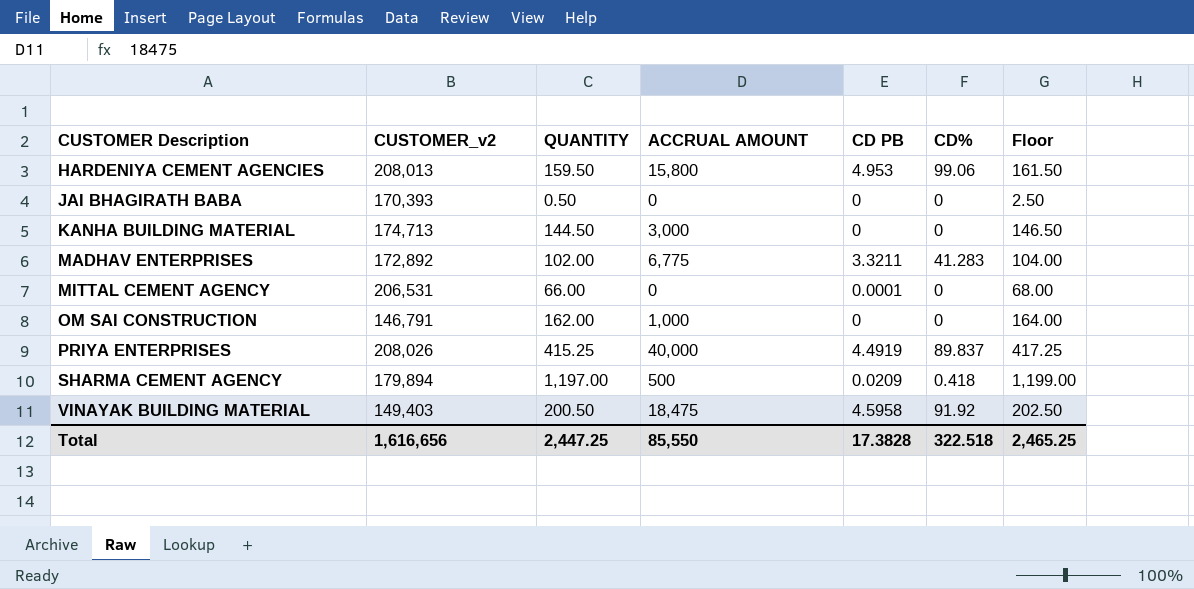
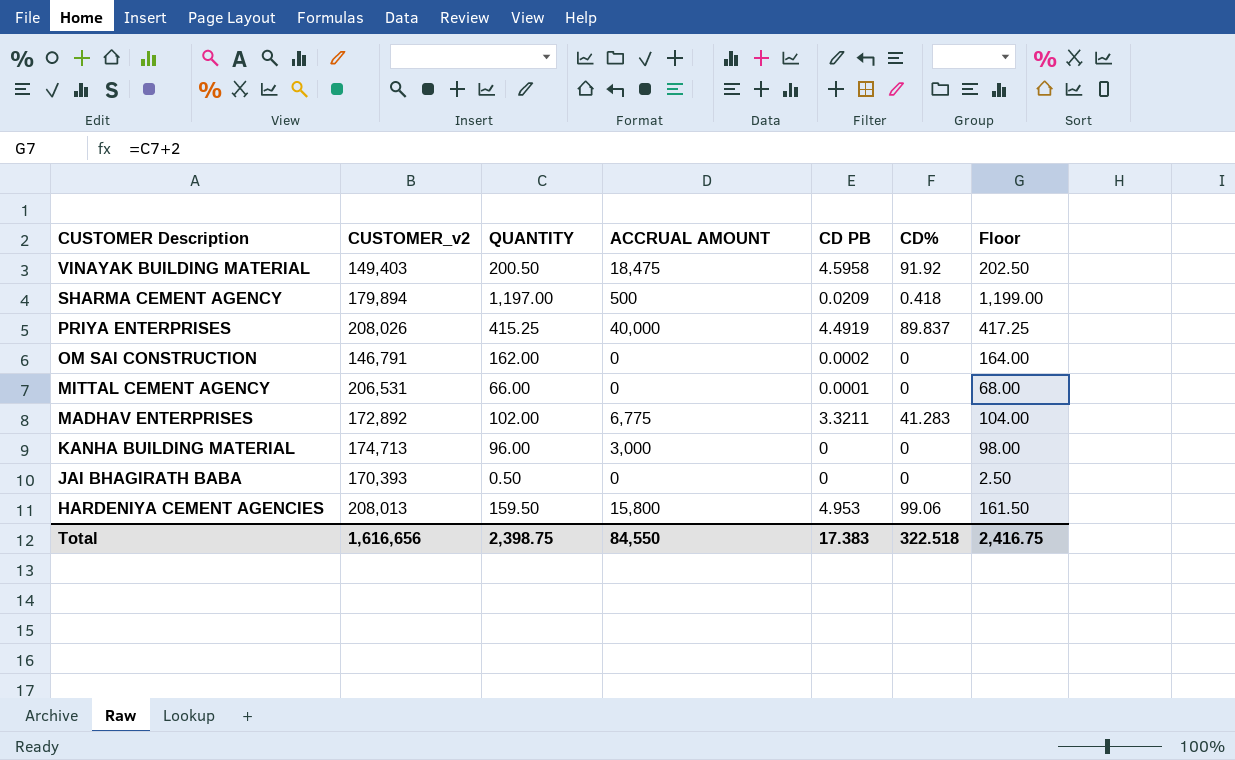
row order: CUSTOMER Description ascending -> CUSTOMER Description descending
OM SAI CONSTRUCTION | ACCRUAL AMOUNT: 1,000 -> 0
OM SAI CONSTRUCTION | CD PB: 0 -> 0.0002
KANHA BUILDING MATERIAL | QUANTITY: 144.50 -> 96.00
KANHA BUILDING MATERIAL | Floor: 146.50 -> 98.00
Total | QUANTITY: 2,447.25 -> 2,398.75
Total | ACCRUAL AMOUNT: 85,550 -> 84,550
Total | CD PB: 17.3828 -> 17.383
Total | Floor: 2,465.25 -> 2,416.75

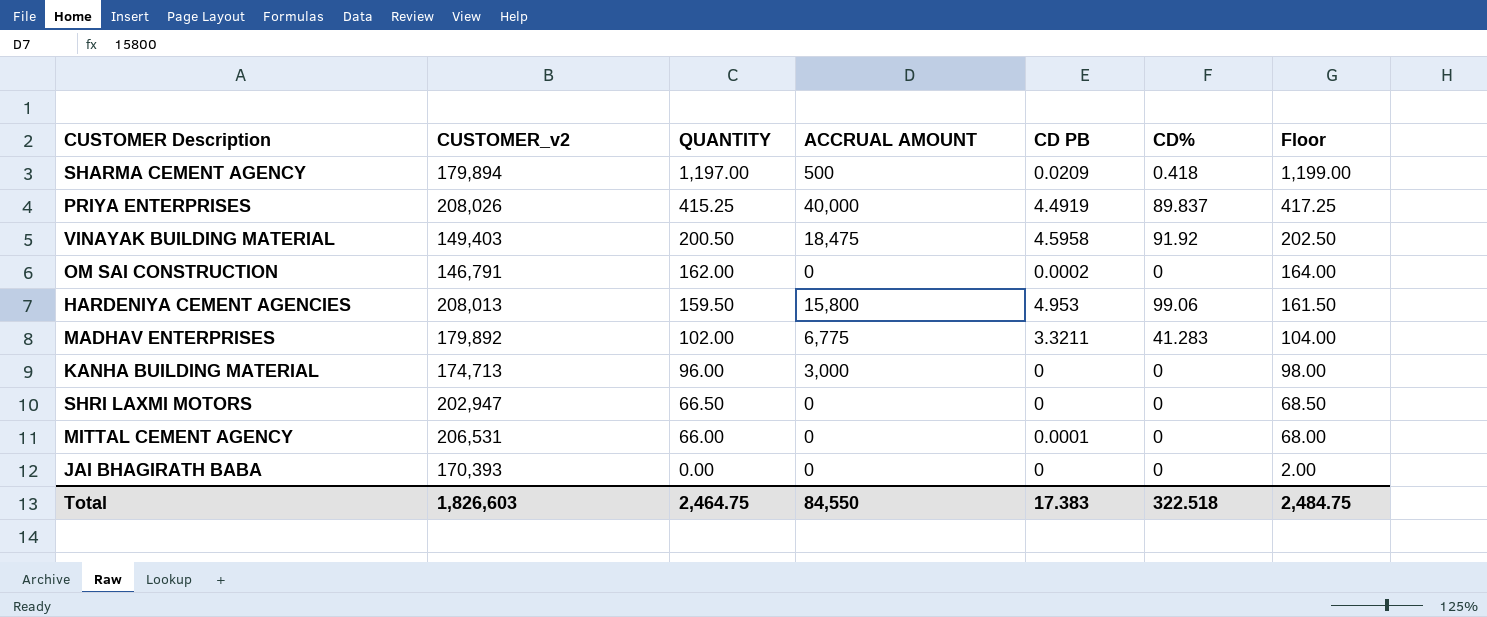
row order: CUSTOMER Description descending -> QUANTITY descending
MADHAV ENTERPRISES | CUSTOMER_v2: 172,892 -> 179,892
row SHRI LAXMI MOTORS: none -> 202,947 | 66.50 | 0 | 0 | 0 | 68.50
JAI BHAGIRATH BABA | QUANTITY: 0.50 -> 0.00
JAI BHAGIRATH BABA | Floor: 2.50 -> 2.00
Total | CUSTOMER_v2: 1,616,656 -> 1,826,603
Total | QUANTITY: 2,398.75 -> 2,464.75
Total | Floor: 2,416.75 -> 2,484.75

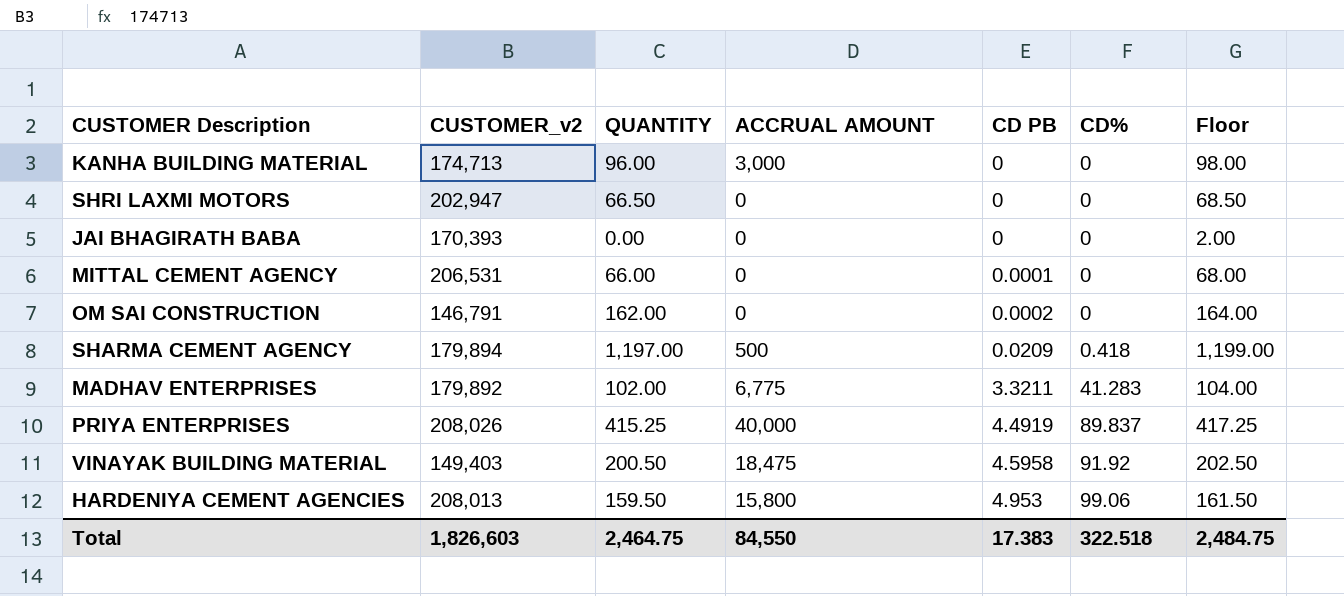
row order: QUANTITY descending -> CD PB ascending

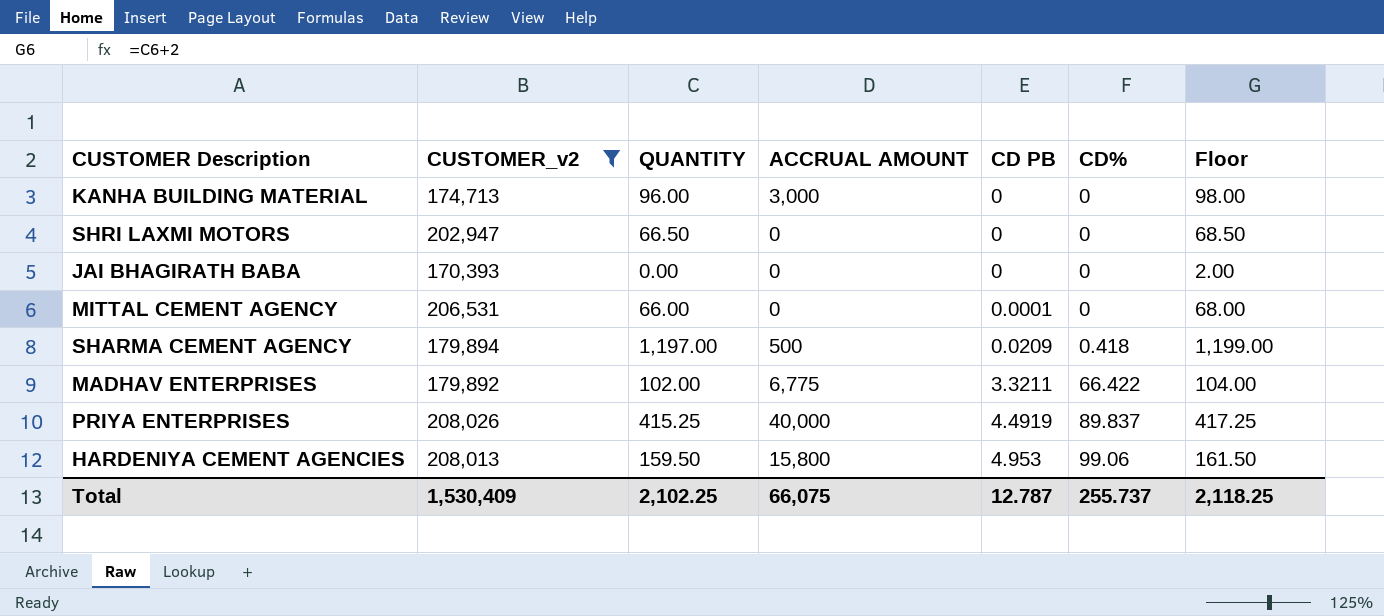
filter: none -> CUSTOMER_v2 >= 170,393
MADHAV ENTERPRISES | CD%: 41.283 -> 66.422
Total | CUSTOMER_v2: 1,826,603 -> 1,530,409
Total | QUANTITY: 2,464.75 -> 2,102.25
Total | ACCRUAL AMOUNT: 84,550 -> 66,075
Total | CD PB: 17.383 -> 12.787
Total | CD%: 322.518 -> 255.737
Total | Floor: 2,484.75 -> 2,118.25

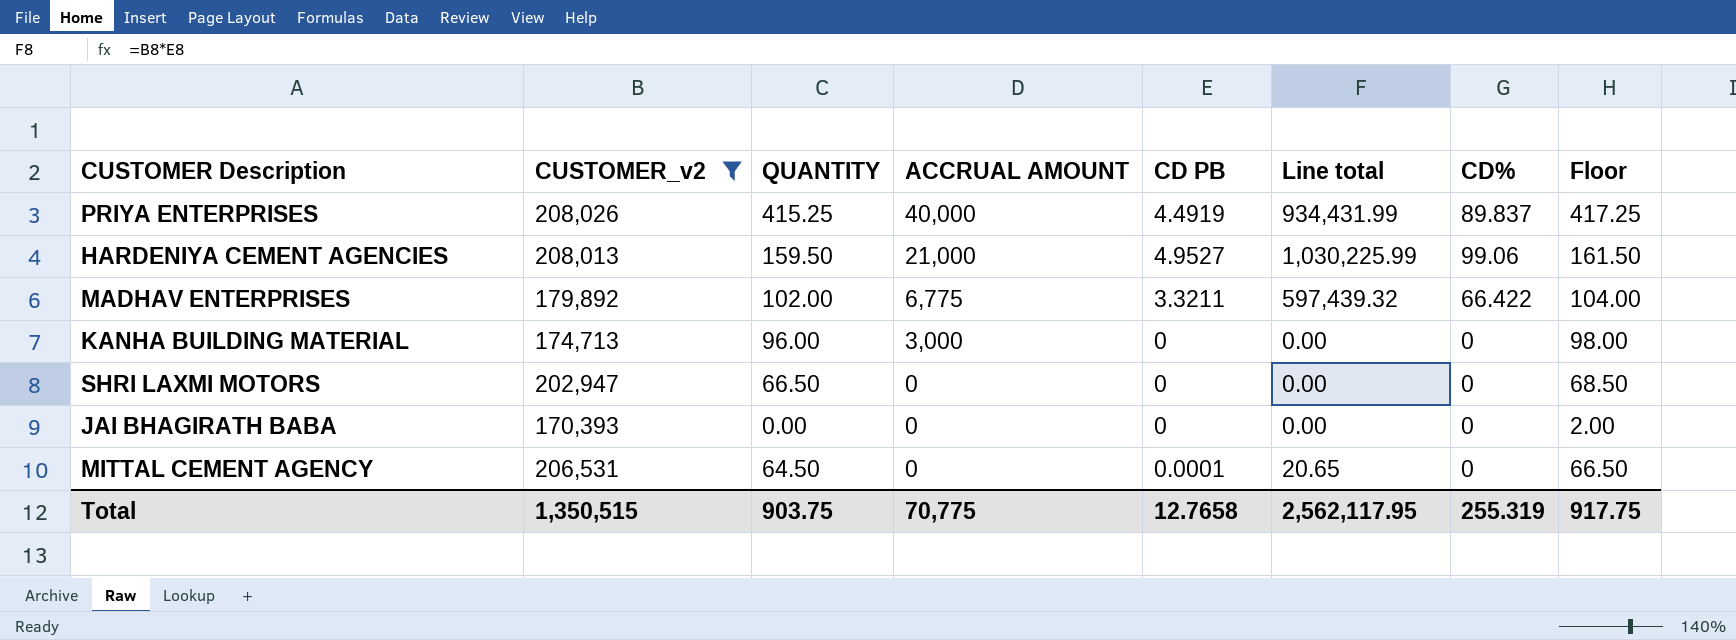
row order: CD PB ascending -> ACCRUAL AMOUNT descending
column Line total | formula: none -> [CUSTOMER_v2] * [CD PB]
row SHARMA CEMENT AGENCY: 179,894 | 1,197.00 | 500 | 0.0209 | 0.418 | 1,199.00 -> none
HARDENIYA CEMENT AGENCIES | ACCRUAL AMOUNT: 15,800 -> 21,000
HARDENIYA CEMENT AGENCIES | CD PB: 4.953 -> 4.9527
MITTAL CEMENT AGENCY | QUANTITY: 66.00 -> 64.50
MITTAL CEMENT AGENCY | Floor: 68.00 -> 66.50
Total | CUSTOMER_v2: 1,530,409 -> 1,350,515
Total | QUANTITY: 2,102.25 -> 903.75
Total | ACCRUAL AMOUNT: 66,075 -> 70,775
Total | CD PB: 12.787 -> 12.7658
Total | CD%: 255.737 -> 255.319
Total | Floor: 2,118.25 -> 917.75

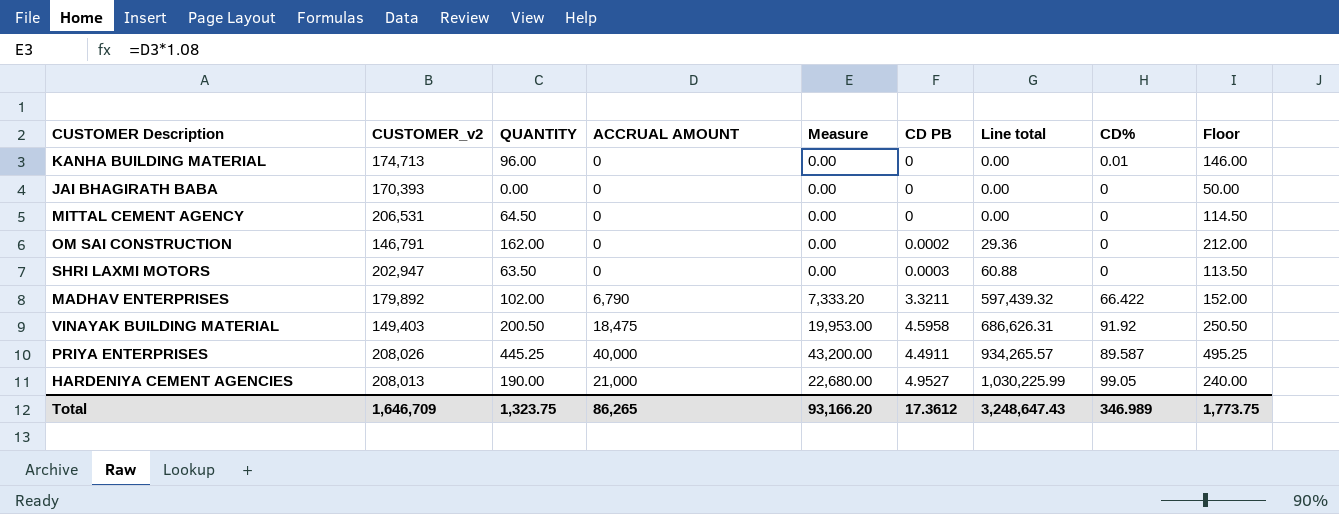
filter: CUSTOMER_v2 >= 170,393 -> none
row order: ACCRUAL AMOUNT descending -> Line total ascending
column Measure | formula: none -> [ACCRUAL AMOUNT] * 1.08
column Floor | formula: [QUANTITY] + 2 -> [QUANTITY] + 50
KANHA BUILDING MATERIAL | ACCRUAL AMOUNT: 3,000 -> 0
KANHA BUILDING MATERIAL | CD%: 0 -> 0.01
MITTAL CEMENT AGENCY | CD PB: 0.0001 -> 0
MITTAL CEMENT AGENCY | Line total: 20.65 -> 0.00
SHRI LAXMI MOTORS | QUANTITY: 66.50 -> 63.50
SHRI LAXMI MOTORS | CD PB: 0 -> 0.0003
SHRI LAXMI MOTORS | Line total: 0.00 -> 60.88
MADHAV ENTERPRISES | ACCRUAL AMOUNT: 6,775 -> 6,790
PRIYA ENTERPRISES | QUANTITY: 415.25 -> 445.25
PRIYA ENTERPRISES | CD PB: 4.4919 -> 4.4911
PRIYA ENTERPRISES | Line total: 934,431.99 -> 934,265.57
PRIYA ENTERPRISES | CD%: 89.837 -> 89.587
HARDENIYA CEMENT AGENCIES | QUANTITY: 159.50 -> 190.00
HARDENIYA CEMENT AGENCIES | CD%: 99.06 -> 99.05
Total | CUSTOMER_v2: 1,350,515 -> 1,646,709
Total | QUANTITY: 903.75 -> 1,323.75
Total | ACCRUAL AMOUNT: 70,775 -> 86,265
Total | CD PB: 12.7658 -> 17.3612
Total | Line total: 2,562,117.95 -> 3,248,647.43
Total | CD%: 255.319 -> 346.989
Total | Floor: 917.75 -> 1,773.75

